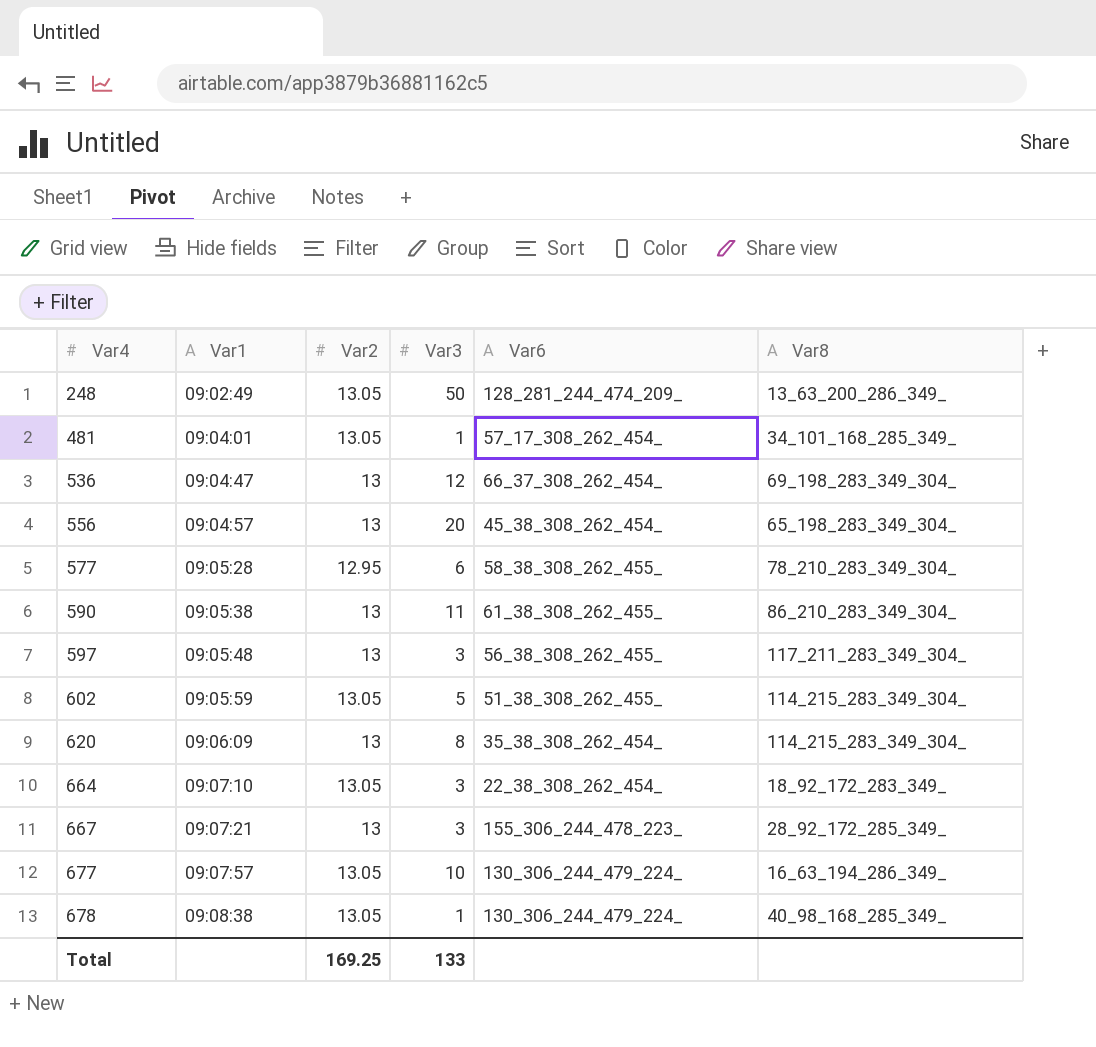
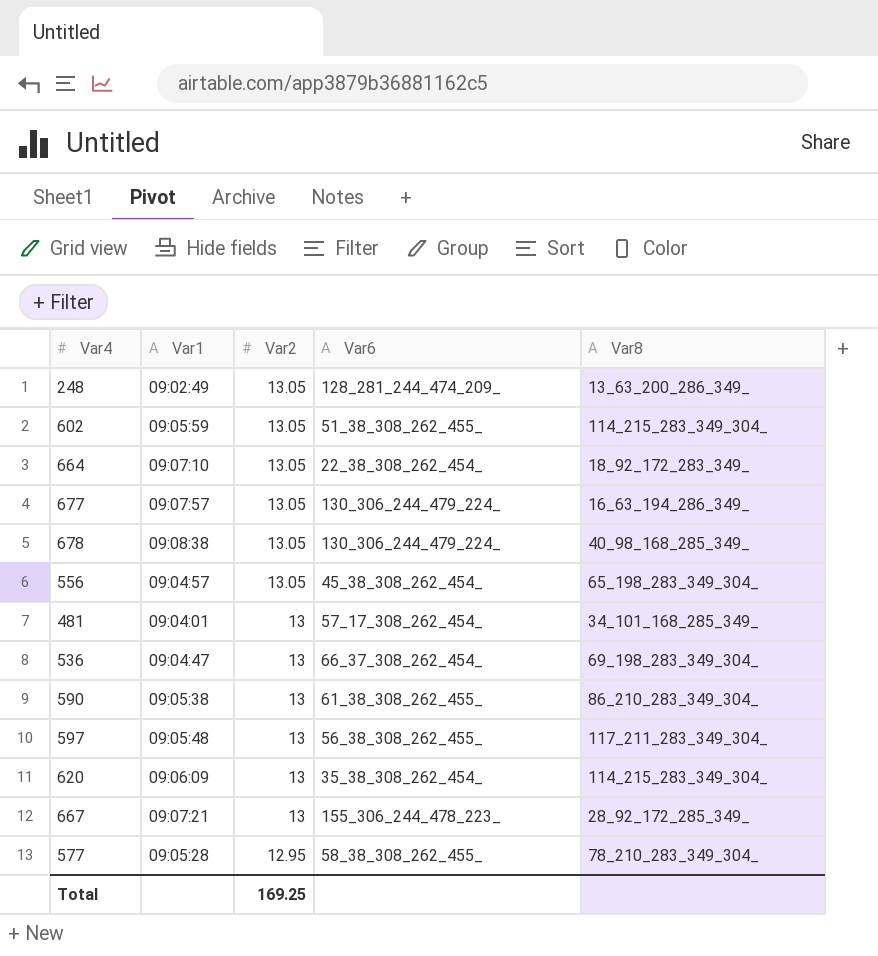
row order: Var4 ascending -> Var2 descending
column Var3 | position: 4 -> none
556 | Var2: 13 -> 13.05
481 | Var2: 13.05 -> 13

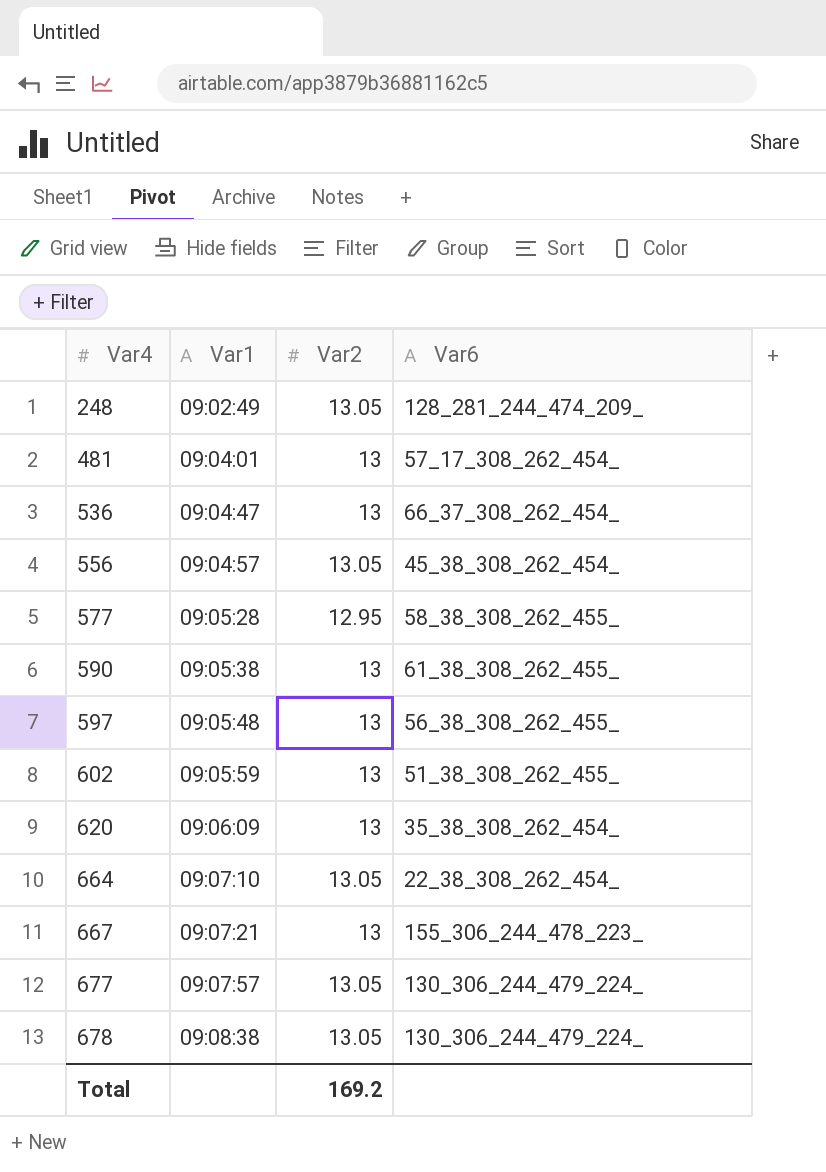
row order: Var2 descending -> Var4 ascending
column Var8 | position: 5 -> none
602 | Var2: 13.05 -> 13
Total | Var2: 169.25 -> 169.2

